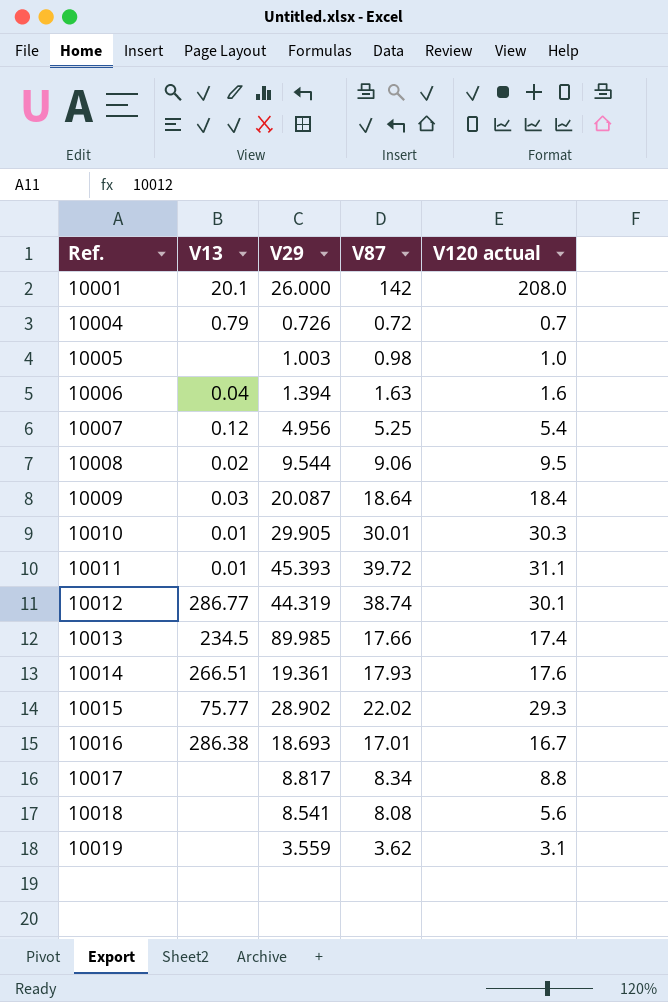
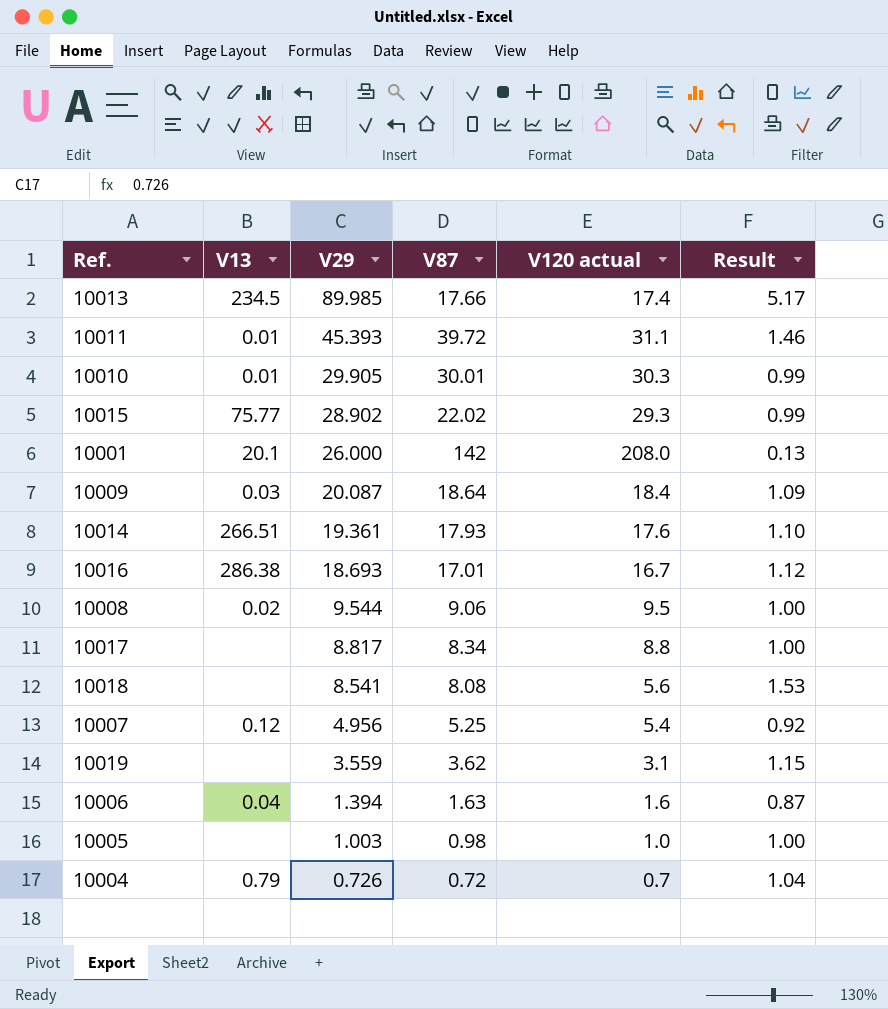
row order: Ref. ascending -> V29 descending
column Result | formula: none -> [V29] / [V120 actual]
row 10012: 286.77 | 44.319 | 38.74 | 30.1 -> none

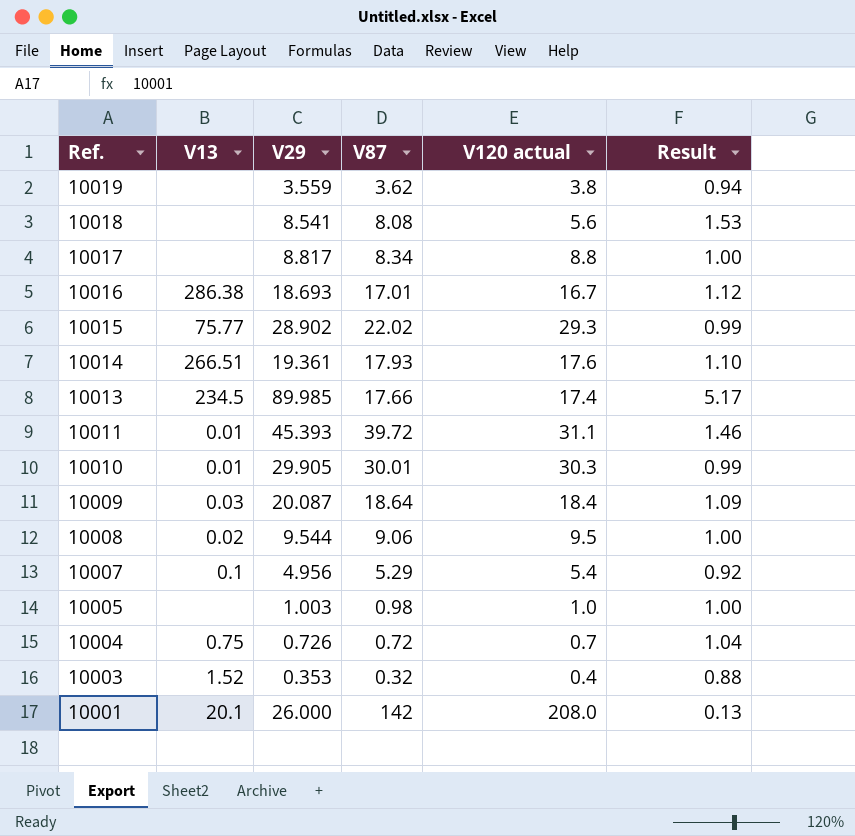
row order: V29 descending -> Ref. descending
row 10006: 0.04 | 1.394 | 1.63 | 1.6 | 0.87 -> none
10019 | V120 actual: 3.1 -> 3.8
10019 | Result: 1.15 -> 0.94
10007 | V13: 0.12 -> 0.1
10007 | V87: 5.25 -> 5.29
10004 | V13: 0.79 -> 0.75
row 10003: none -> 1.52 | 0.353 | 0.32 | 0.4 | 0.88

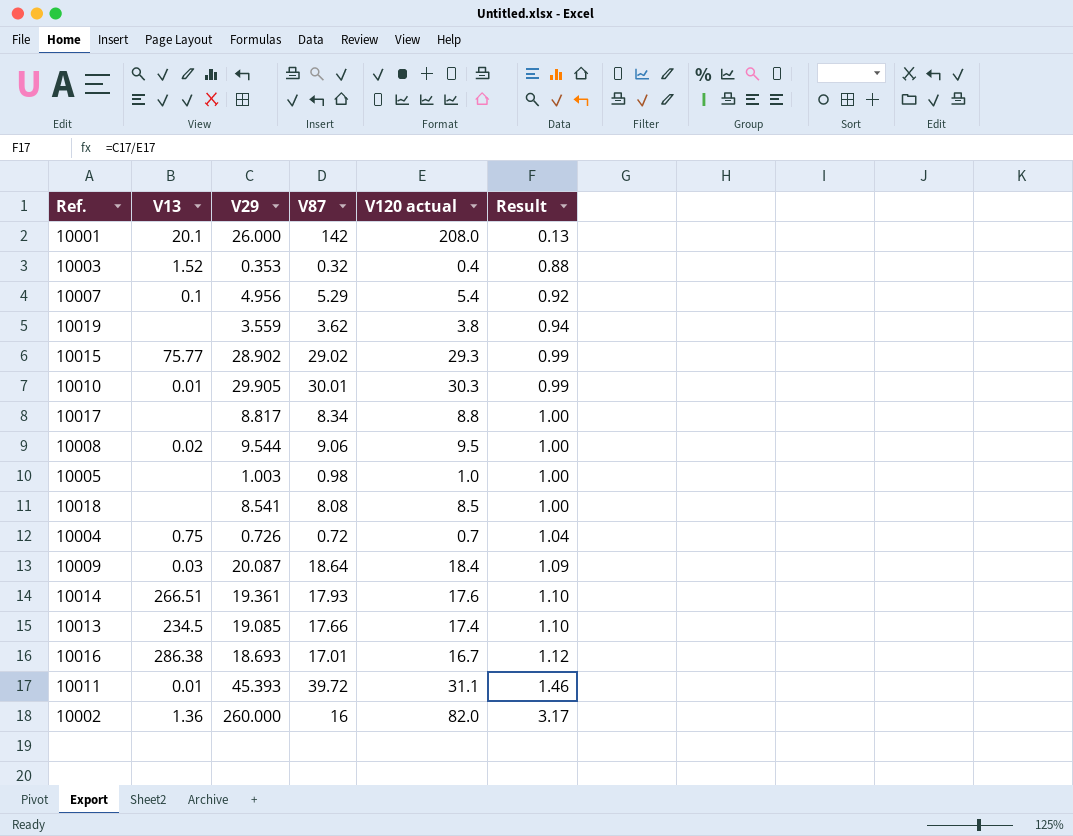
row order: Ref. descending -> Result ascending
10015 | V87: 22.02 -> 29.02
10018 | V120 actual: 5.6 -> 8.5
10018 | Result: 1.53 -> 1.00
10013 | V29: 89.985 -> 19.085
10013 | Result: 5.17 -> 1.10
row 10002: none -> 1.36 | 260.000 | 16 | 82.0 | 3.17

